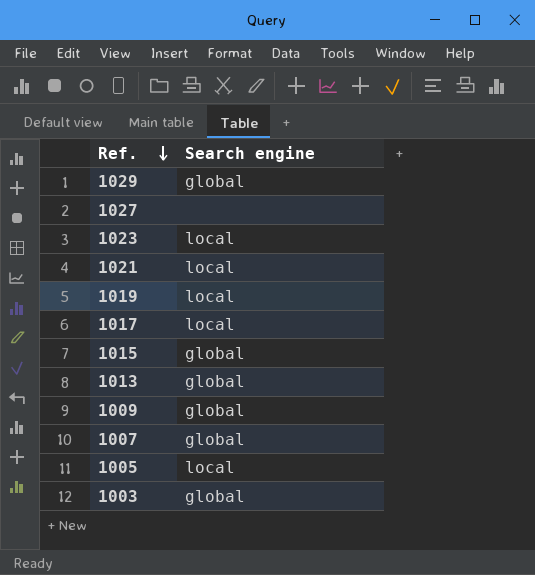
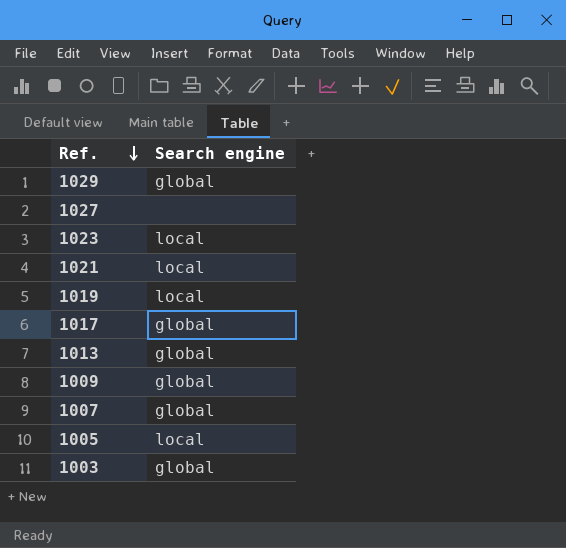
row 1015: global -> none
1017 | Search engine: local -> global

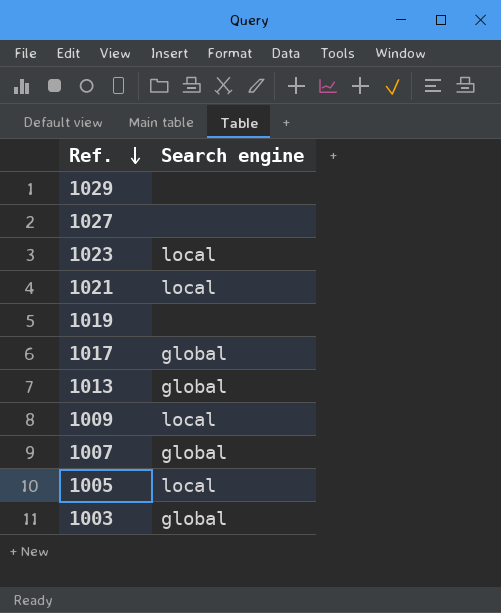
1029 | Search engine: global -> none
1019 | Search engine: local -> none
1009 | Search engine: global -> local

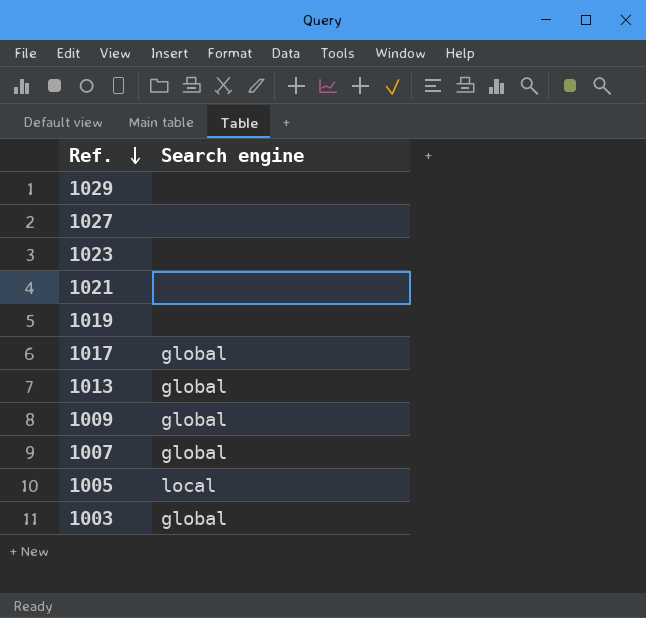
1023 | Search engine: local -> none
1021 | Search engine: local -> none
1009 | Search engine: local -> global

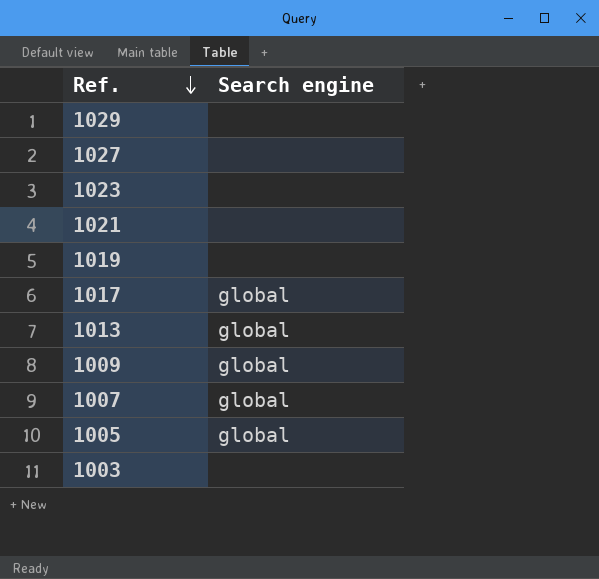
1005 | Search engine: local -> global
1003 | Search engine: global -> none

